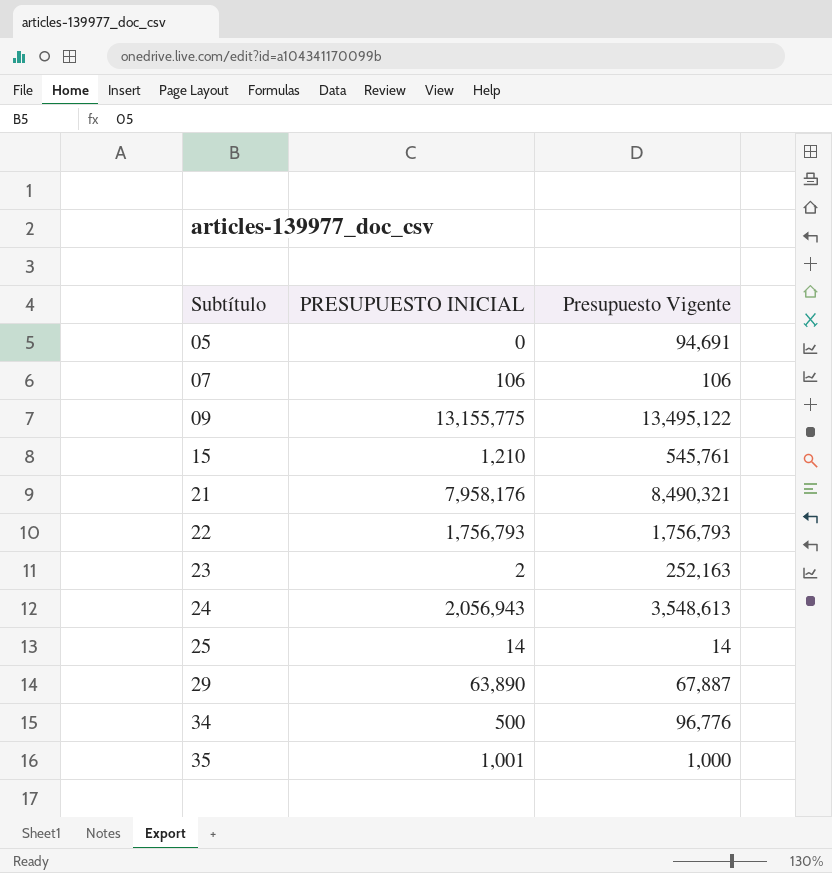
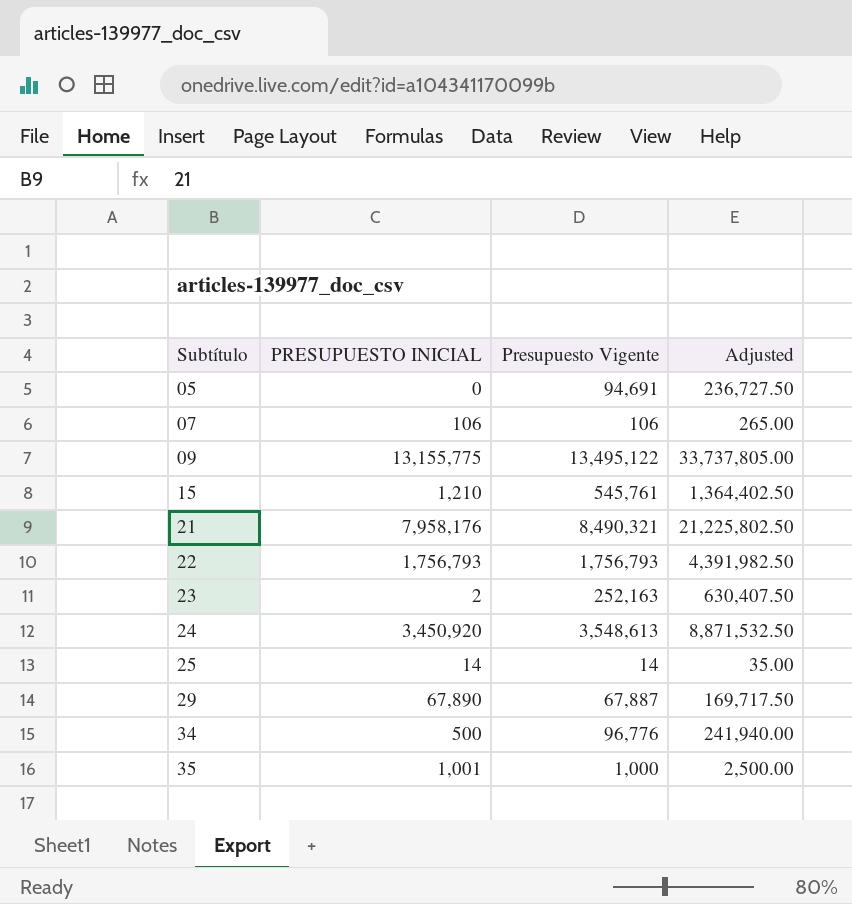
column Adjusted | formula: none -> [Presupuesto Vigente] * 2.5
24 | PRESUPUESTO INICIAL: 2,056,943 -> 3,450,920
29 | PRESUPUESTO INICIAL: 63,890 -> 67,890

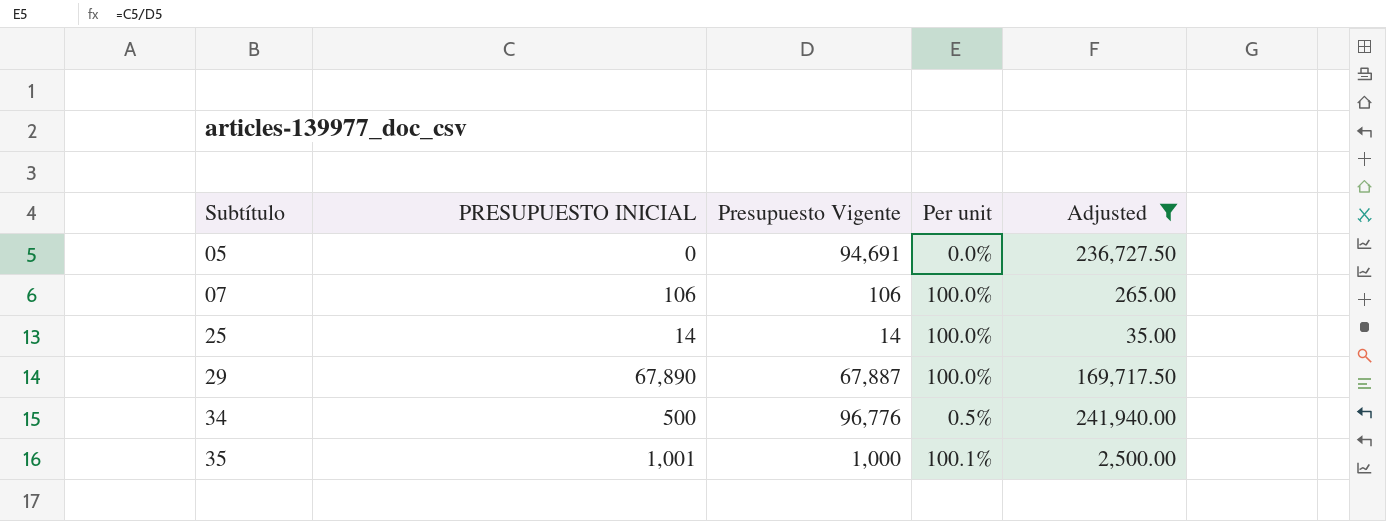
filter: none -> Adjusted <= 241,940.00
column Per unit | formula: none -> [PRESUPUESTO INICIAL] / [Presupuesto Vigente]

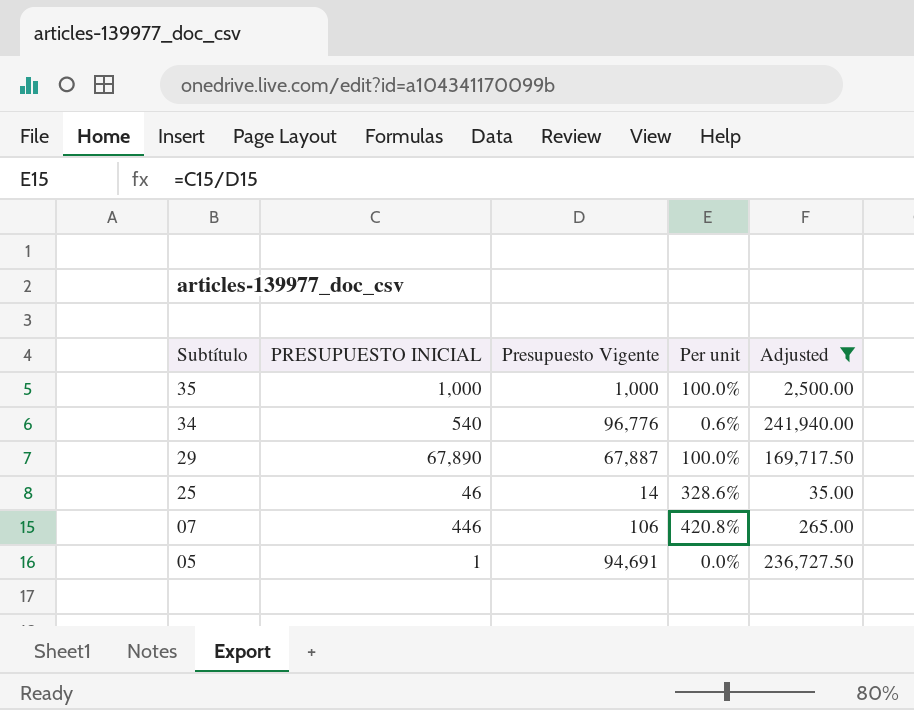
row order: Subtítulo ascending -> Subtítulo descending
35 | PRESUPUESTO INICIAL: 1,001 -> 1,000
35 | Per unit: 100.1% -> 100.0%
34 | PRESUPUESTO INICIAL: 500 -> 540
34 | Per unit: 0.5% -> 0.6%
25 | PRESUPUESTO INICIAL: 14 -> 46
25 | Per unit: 100.0% -> 328.6%
07 | PRESUPUESTO INICIAL: 106 -> 446
07 | Per unit: 100.0% -> 420.8%
05 | PRESUPUESTO INICIAL: 0 -> 1

